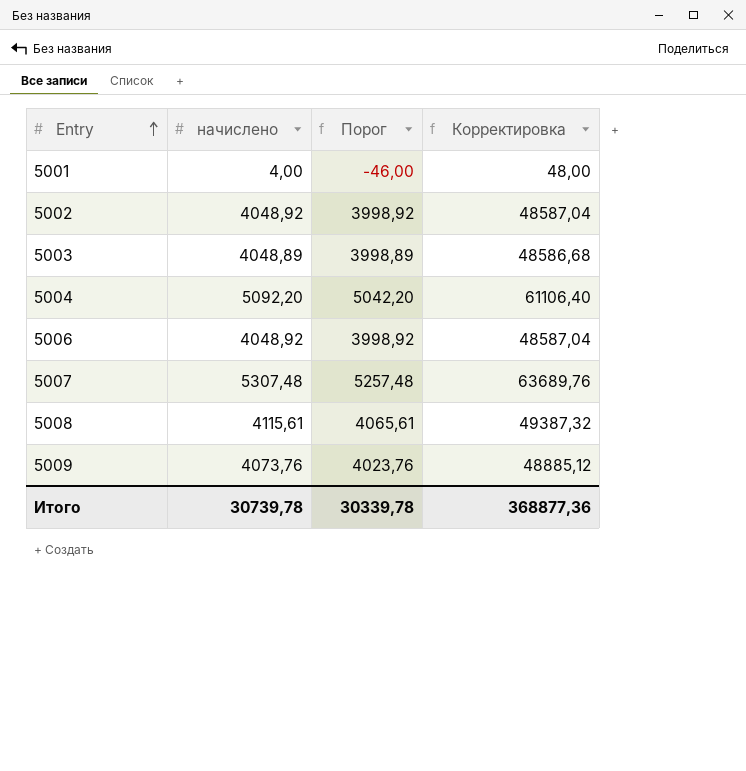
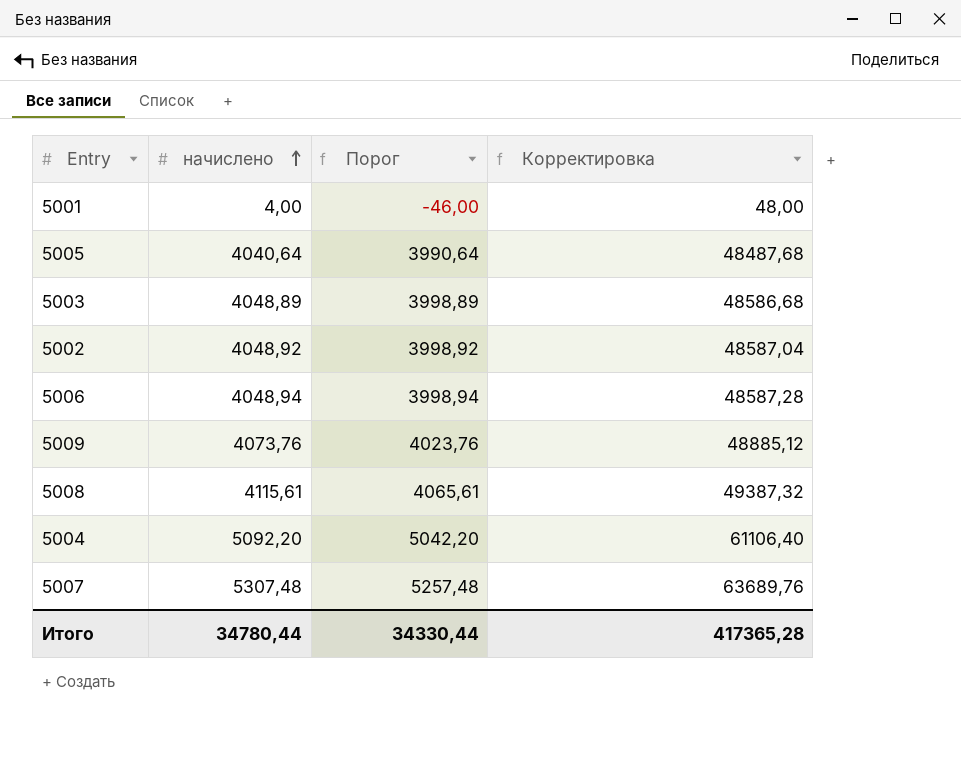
row order: Entry ascending -> начислено ascending
row 5005: none -> 4040,64 | 3990,64 | 48487,68
5006 | начислено: 4048,92 -> 4048,94
5006 | Порог: 3998,92 -> 3998,94
5006 | Корректировка: 48587,04 -> 48587,28
Итого | начислено: 30739,78 -> 34780,44
Итого | Порог: 30339,78 -> 34330,44
Итого | Корректировка: 368877,36 -> 417365,28

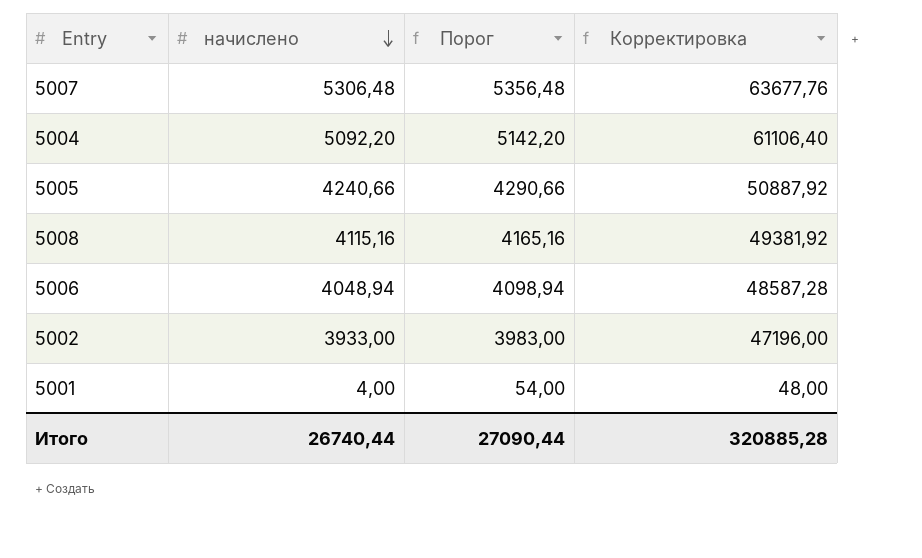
row order: начислено ascending -> начислено descending
column Порог | formula: [начислено] - 50 -> [начислено] + 50
row 5003: 4048,89 | 3998,89 | 48586,68 -> none
row 5009: 4073,76 | 4023,76 | 48885,12 -> none
5007 | начислено: 5307,48 -> 5306,48
5007 | Корректировка: 63689,76 -> 63677,76
5005 | начислено: 4040,64 -> 4240,66
5005 | Корректировка: 48487,68 -> 50887,92
5008 | начислено: 4115,61 -> 4115,16
5008 | Корректировка: 49387,32 -> 49381,92
5002 | начислено: 4048,92 -> 3933,00
5002 | Корректировка: 48587,04 -> 47196,00
Итого | начислено: 34780,44 -> 26740,44
Итого | Порог: 34330,44 -> 27090,44
Итого | Корректировка: 417365,28 -> 320885,28

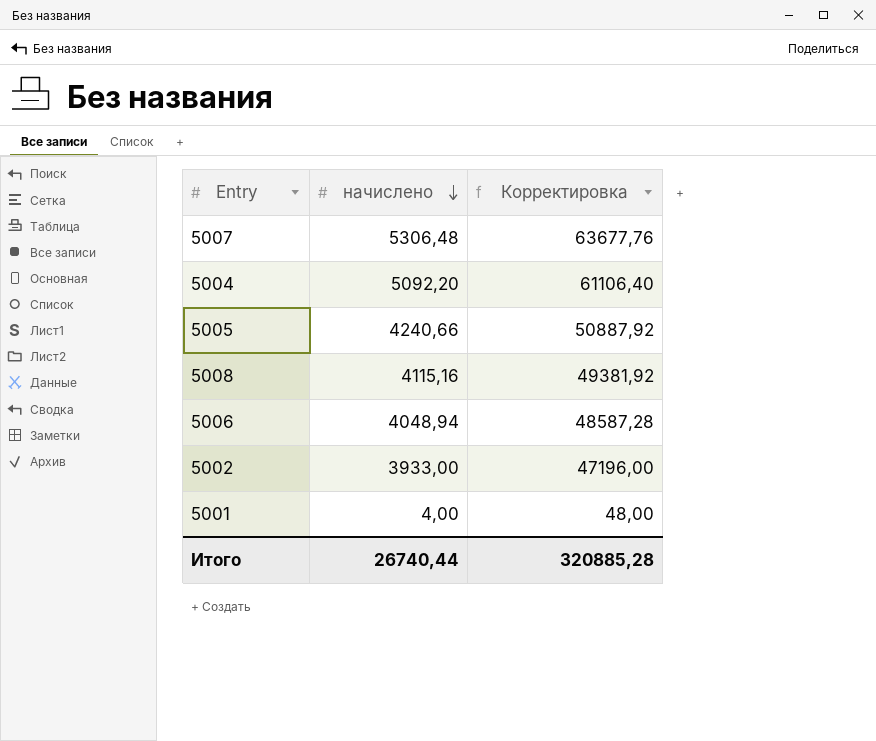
column Порог | formula: [начислено] + 50 -> none

